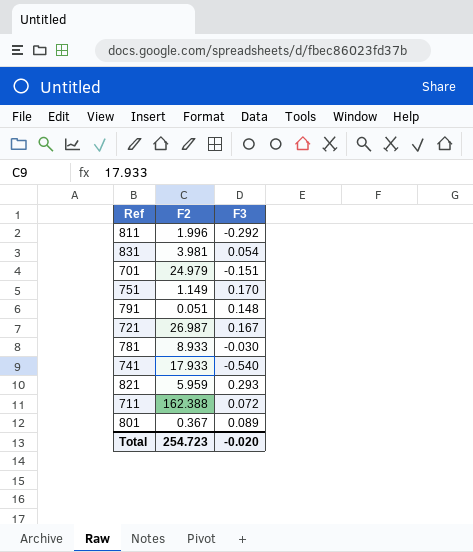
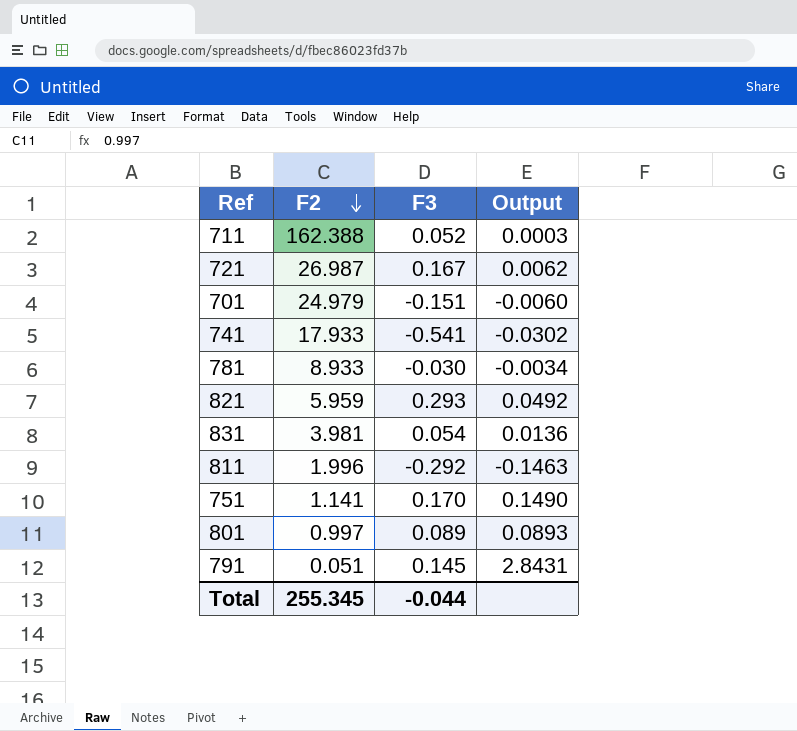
row order: none -> F2 descending
column Output | formula: none -> [F3] / [F2]
711 | F3: 0.072 -> 0.052
741 | F3: -0.540 -> -0.541
751 | F2: 1.149 -> 1.141
801 | F2: 0.367 -> 0.997
791 | F3: 0.148 -> 0.145
Total | F2: 254.723 -> 255.345
Total | F3: -0.020 -> -0.044

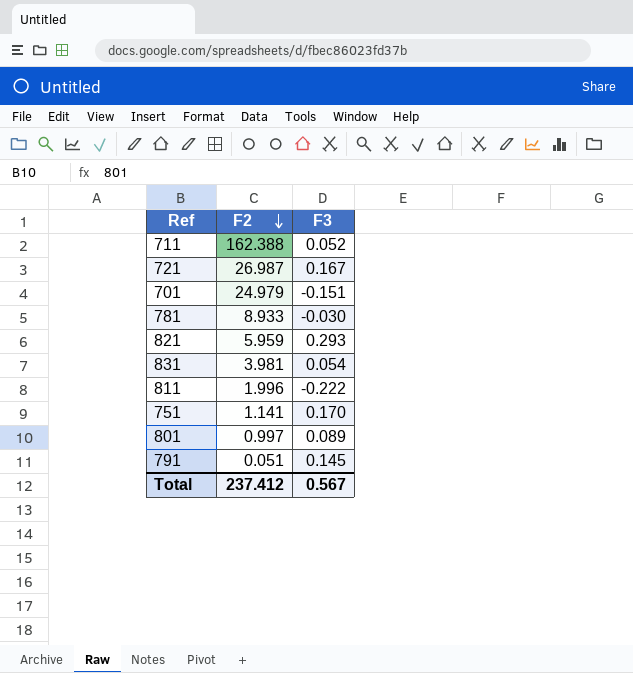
column Output | formula: [F3] / [F2] -> none
row 741: 17.933 | -0.541 | -0.0302 -> none
811 | F3: -0.292 -> -0.222
Total | F2: 255.345 -> 237.412
Total | F3: -0.044 -> 0.567

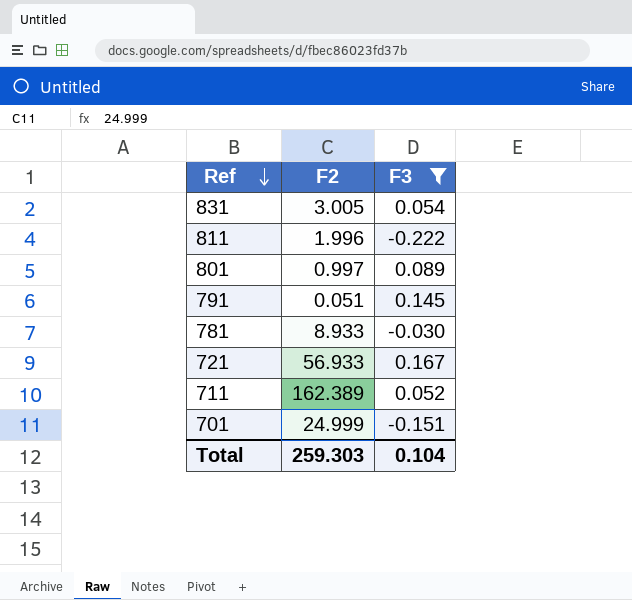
filter: none -> F3 <= 0.167
row order: F2 descending -> Ref descending
831 | F2: 3.981 -> 3.005
721 | F2: 26.987 -> 56.933
711 | F2: 162.388 -> 162.389
701 | F2: 24.979 -> 24.999
Total | F2: 237.412 -> 259.303
Total | F3: 0.567 -> 0.104

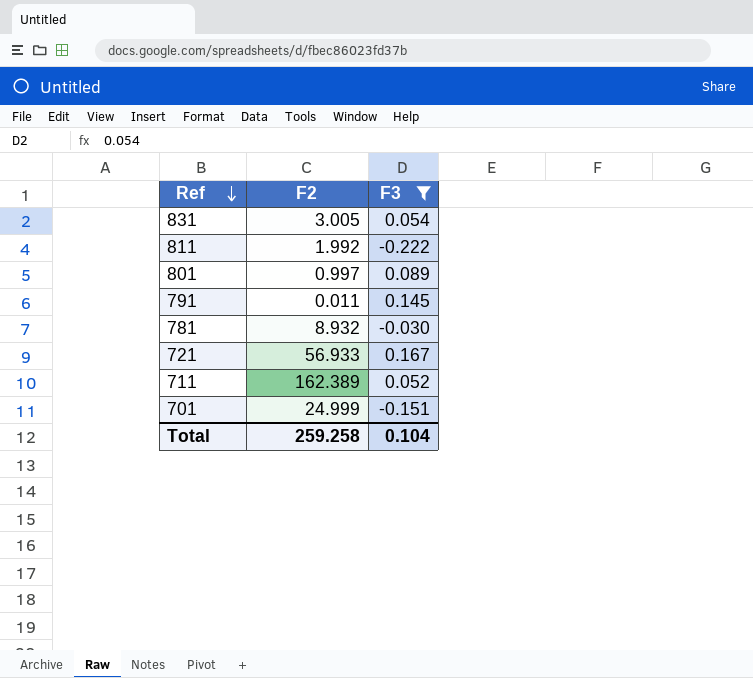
811 | F2: 1.996 -> 1.992
791 | F2: 0.051 -> 0.011
781 | F2: 8.933 -> 8.932
Total | F2: 259.303 -> 259.258

